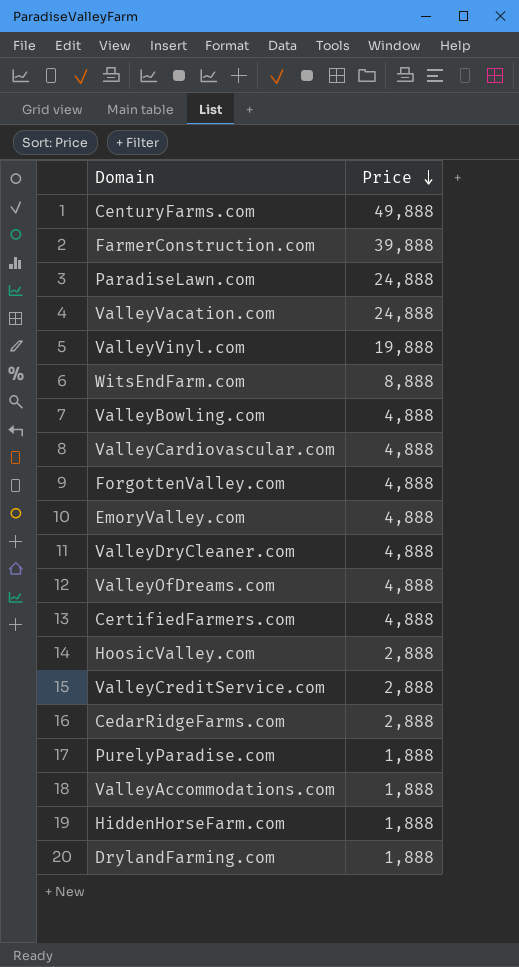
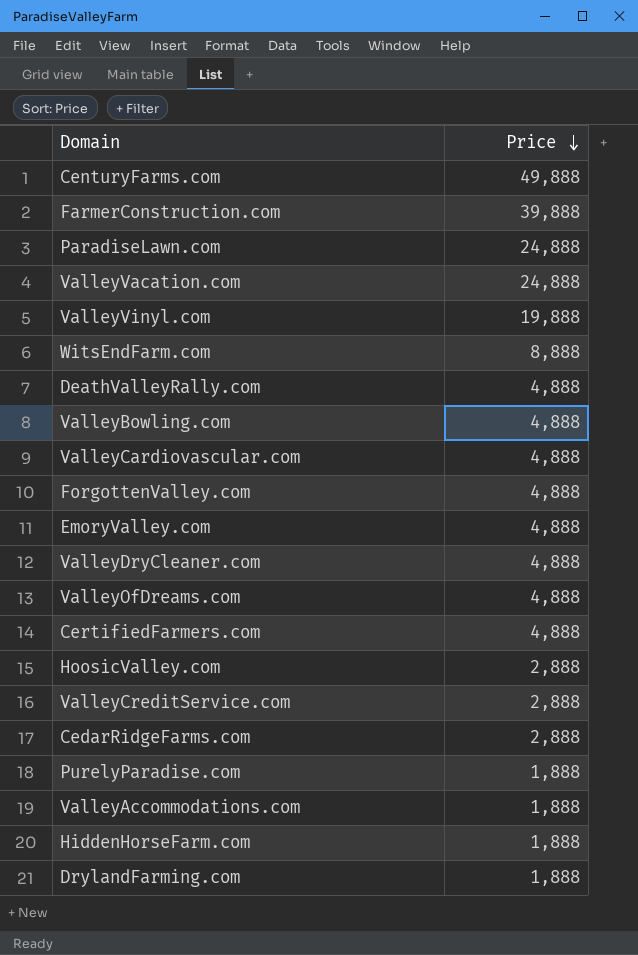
row DeathValleyRally.com: none -> 4,888

